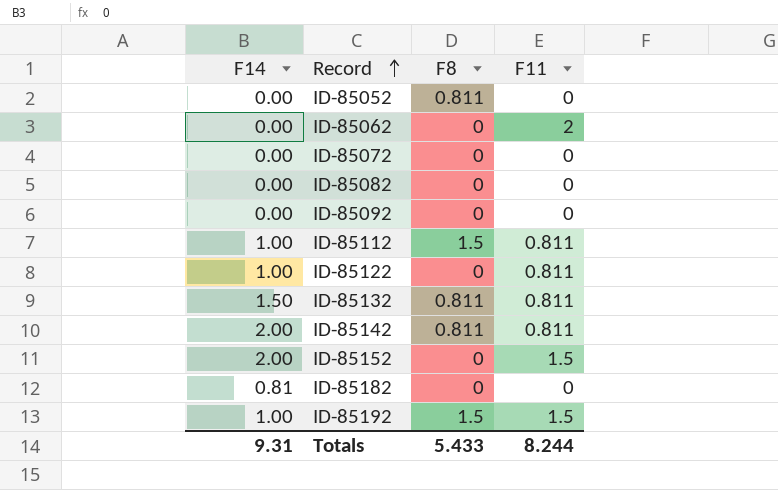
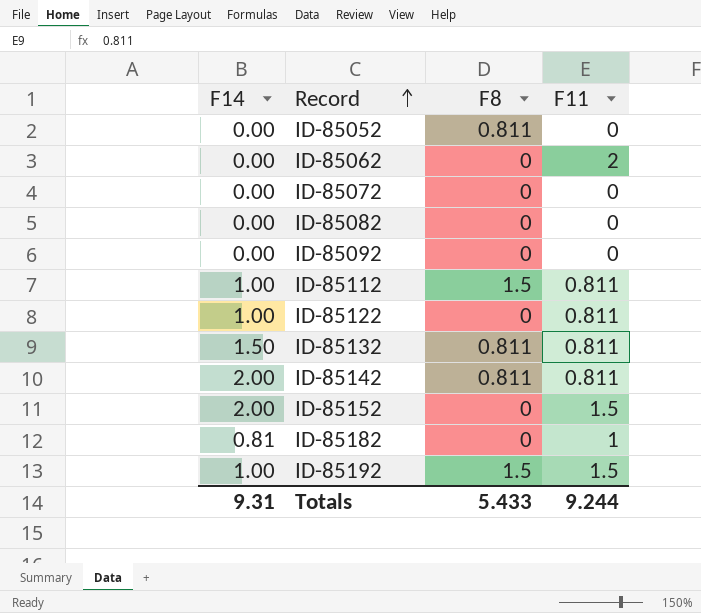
ID-85182 | F11: 0 -> 1
Totals | F11: 8.244 -> 9.244

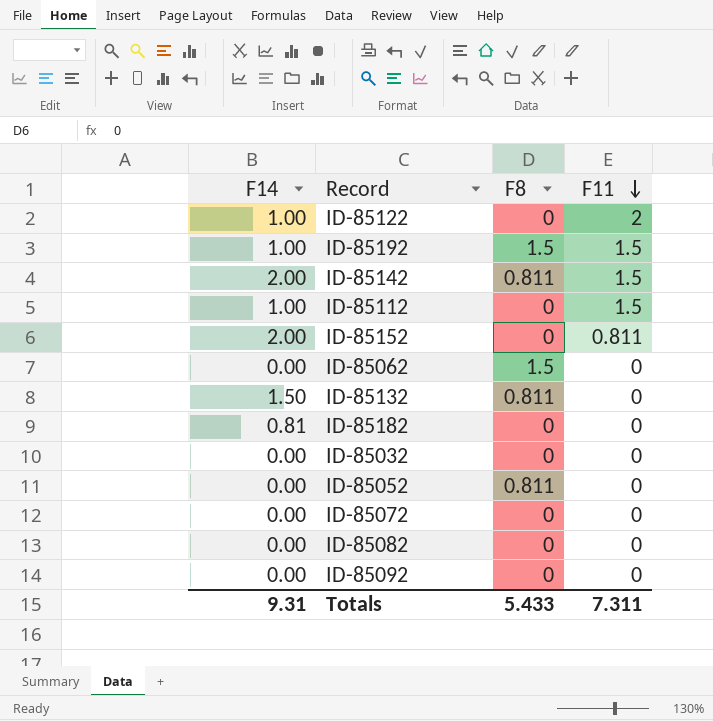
row order: Record ascending -> F11 descending
ID-85122 | F11: 0.811 -> 2
ID-85142 | F11: 0.811 -> 1.5
ID-85112 | F8: 1.5 -> 0
ID-85112 | F11: 0.811 -> 1.5
ID-85152 | F11: 1.5 -> 0.811
ID-85062 | F8: 0 -> 1.5
ID-85062 | F11: 2 -> 0
ID-85132 | F11: 0.811 -> 0
ID-85182 | F11: 1 -> 0
row ID-85032: none -> 0.00 | 0 | 0
Totals | F11: 9.244 -> 7.311

